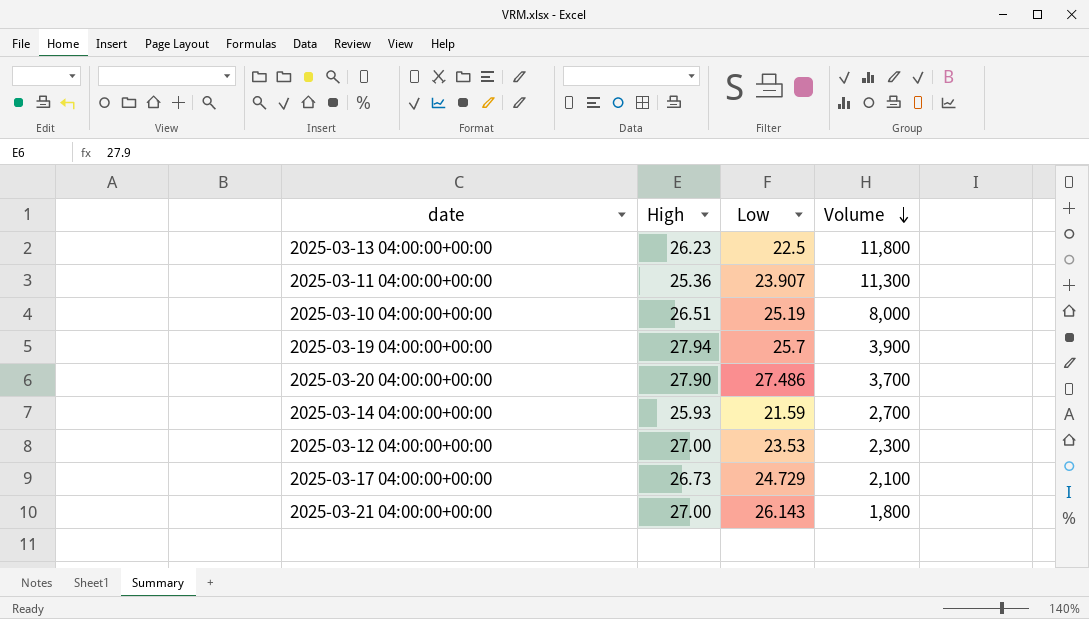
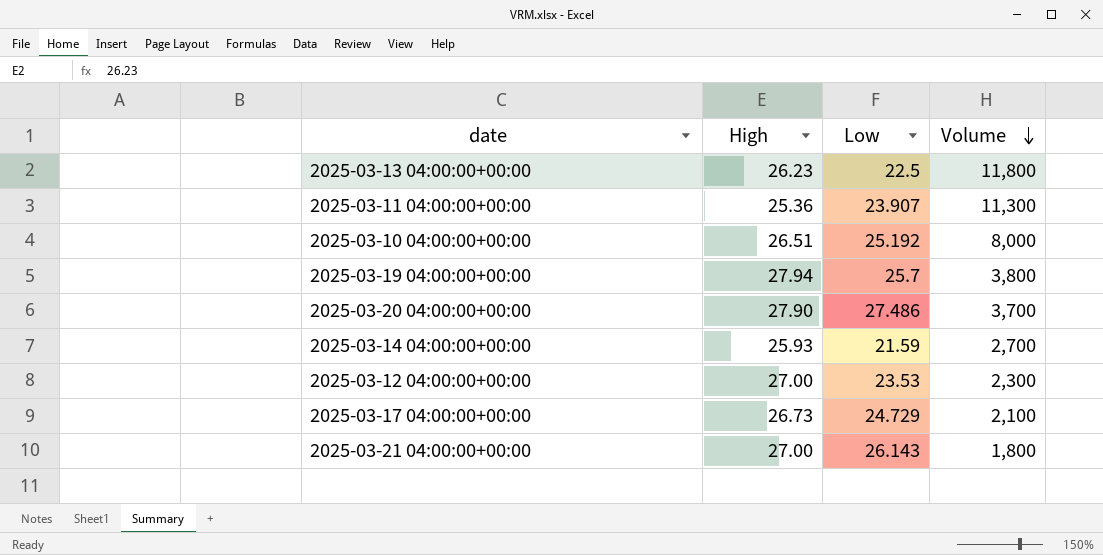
2025-03-10 04:00:00+00:00 | Low: 25.19 -> 25.192
2025-03-19 04:00:00+00:00 | Volume: 3,900 -> 3,800

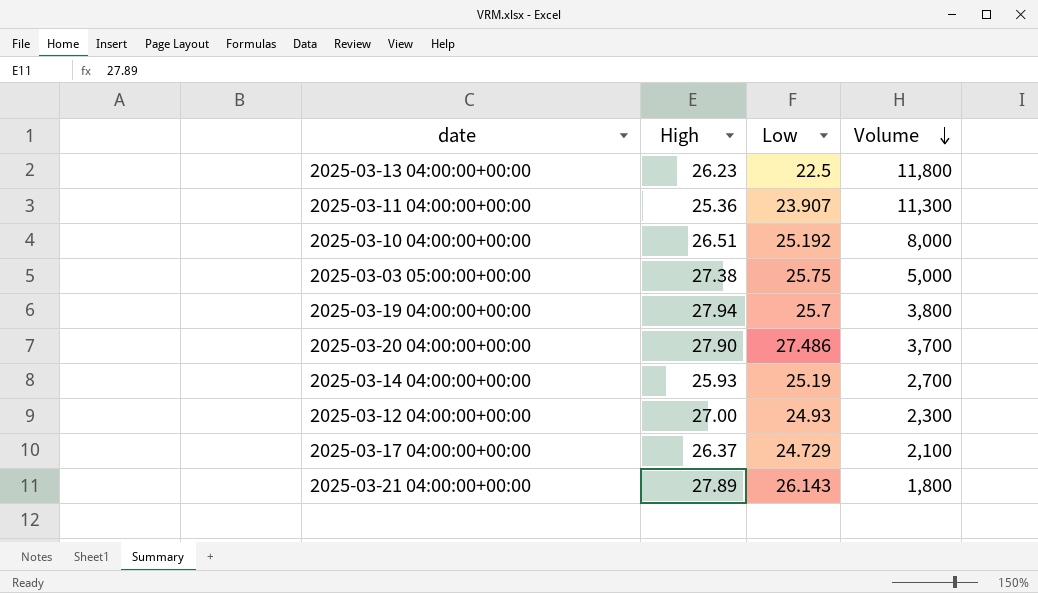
row 2025-03-03 05:00:00+00:00: none -> 27.38 | 25.75 | 5,000
2025-03-14 04:00:00+00:00 | Low: 21.59 -> 25.19
2025-03-12 04:00:00+00:00 | Low: 23.53 -> 24.93
2025-03-17 04:00:00+00:00 | High: 26.73 -> 26.37
2025-03-21 04:00:00+00:00 | High: 27.00 -> 27.89

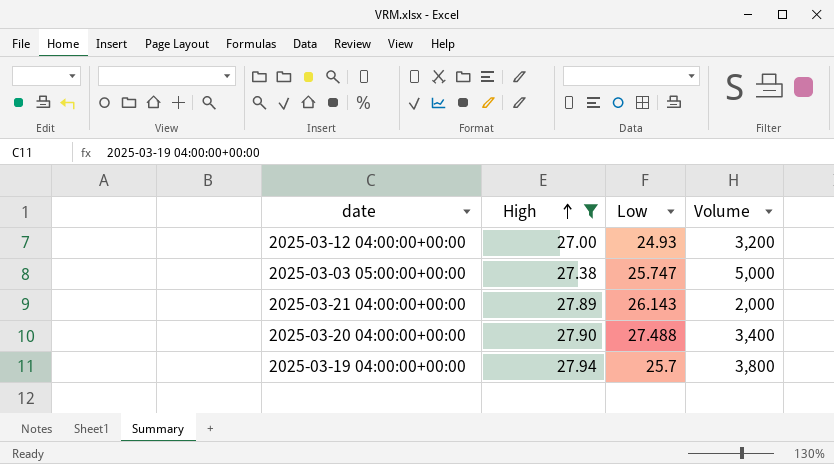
filter: none -> High >= 27.00
row order: Volume descending -> High ascending
2025-03-12 04:00:00+00:00 | Volume: 2,300 -> 3,200
2025-03-03 05:00:00+00:00 | Low: 25.75 -> 25.747
2025-03-21 04:00:00+00:00 | Volume: 1,800 -> 2,000
2025-03-20 04:00:00+00:00 | Low: 27.486 -> 27.488
2025-03-20 04:00:00+00:00 | Volume: 3,700 -> 3,400

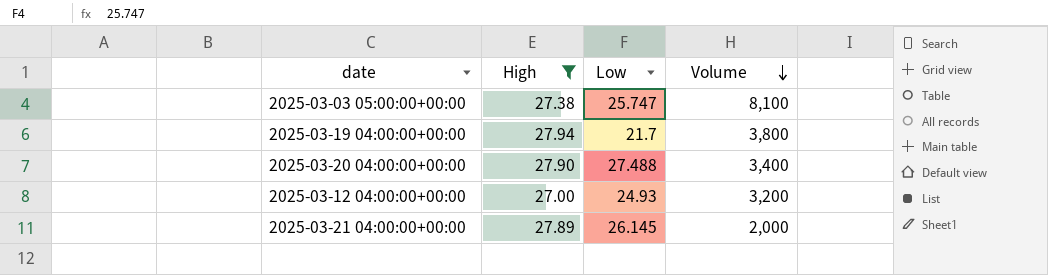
row order: High ascending -> Volume descending
2025-03-03 05:00:00+00:00 | Volume: 5,000 -> 8,100
2025-03-19 04:00:00+00:00 | Low: 25.7 -> 21.7
2025-03-21 04:00:00+00:00 | Low: 26.143 -> 26.145

